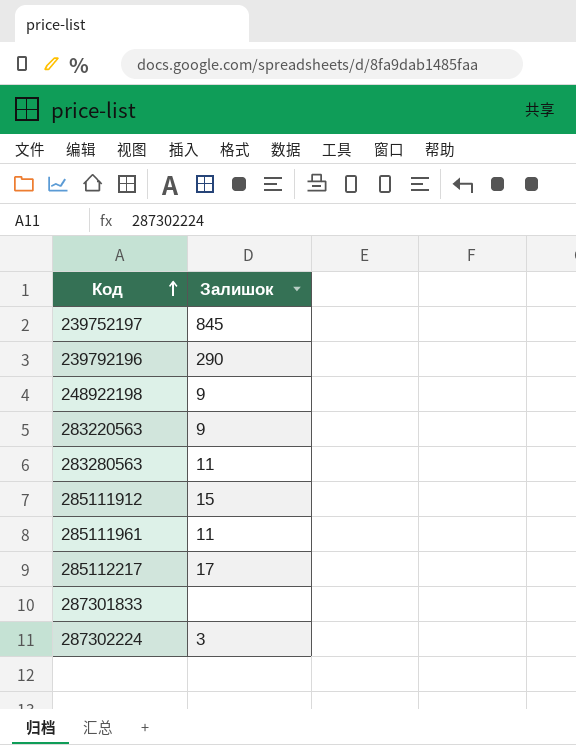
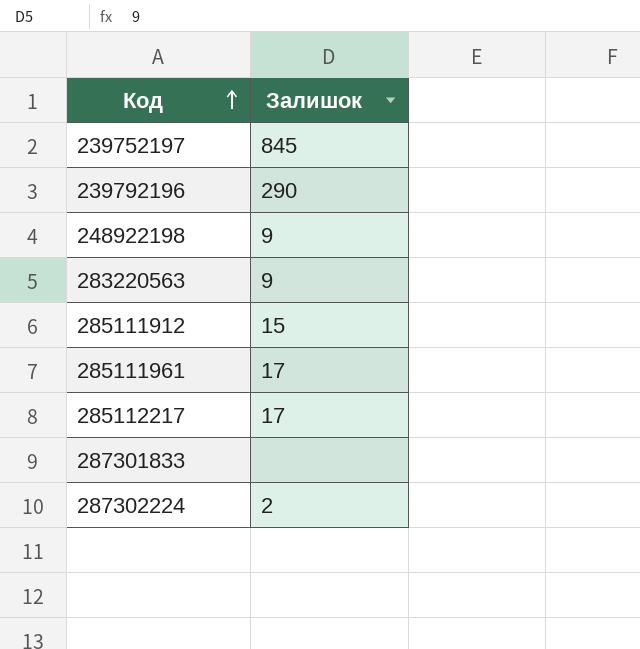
row 283280563: 11 -> none
285111961 | Залишок: 11 -> 17
287302224 | Залишок: 3 -> 2

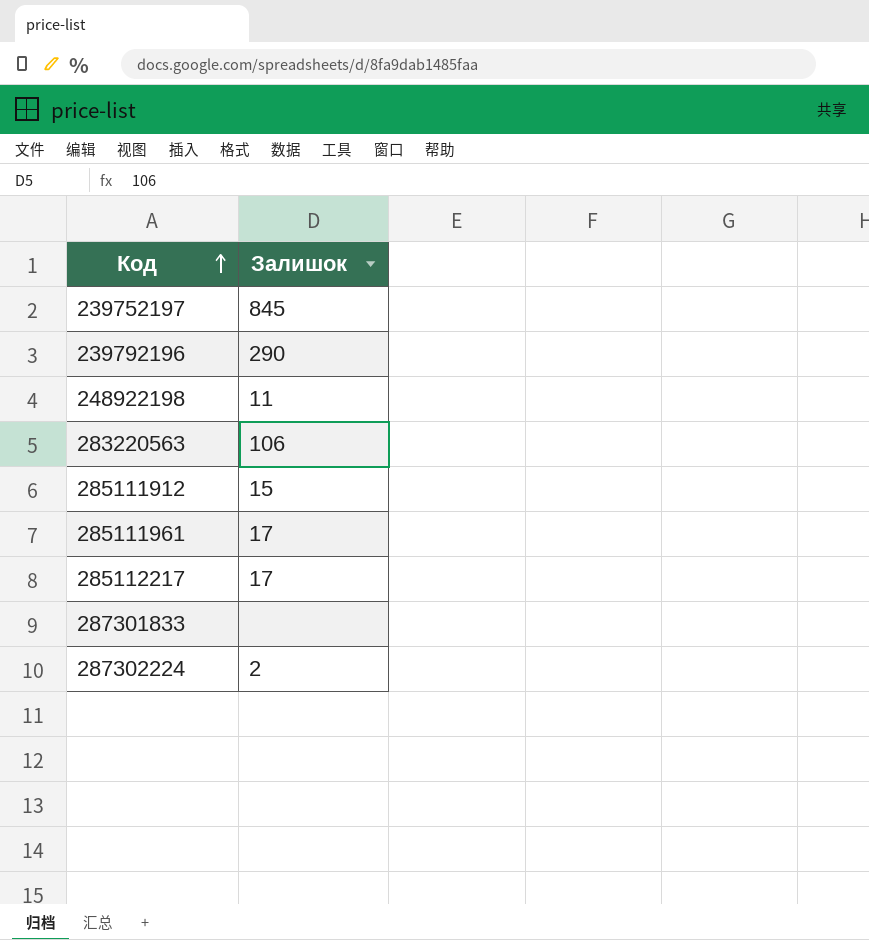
248922198 | Залишок: 9 -> 11
283220563 | Залишок: 9 -> 106

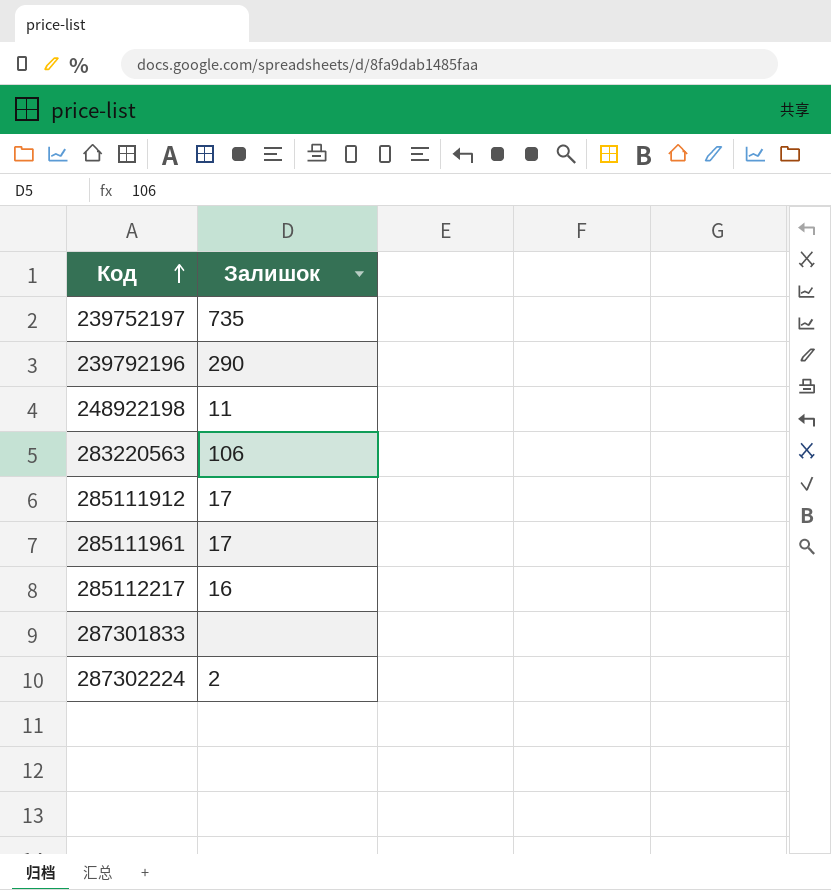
239752197 | Залишок: 845 -> 735
285111912 | Залишок: 15 -> 17
285112217 | Залишок: 17 -> 16

